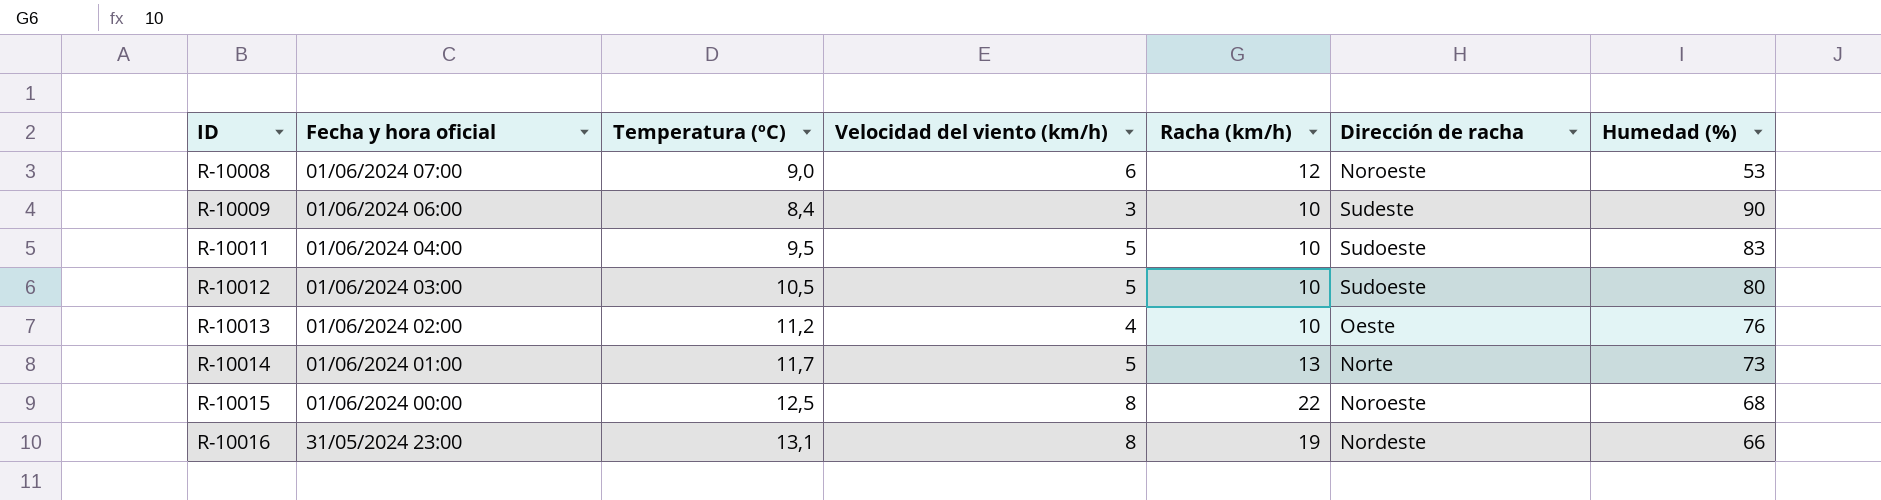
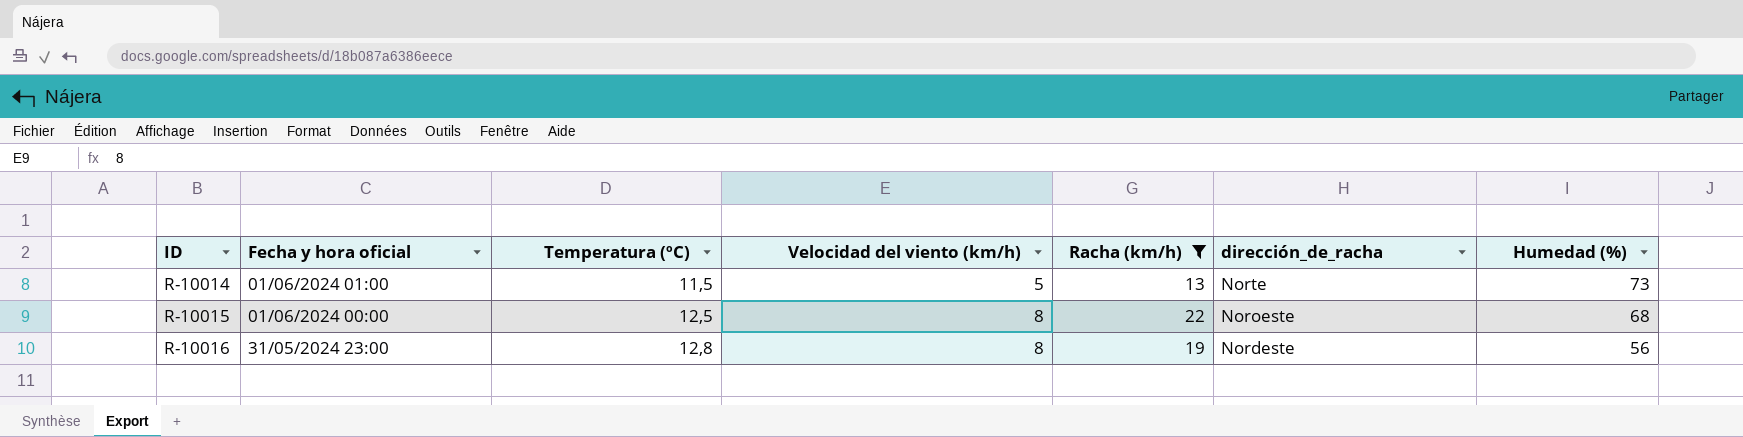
filter: none -> Racha (km/h) >= 13
column name: Dirección de racha -> dirección_de_racha
R-10014 | Temperatura (ºC): 11,7 -> 11,5
R-10016 | Temperatura (ºC): 13,1 -> 12,8
R-10016 | Humedad (%): 66 -> 56

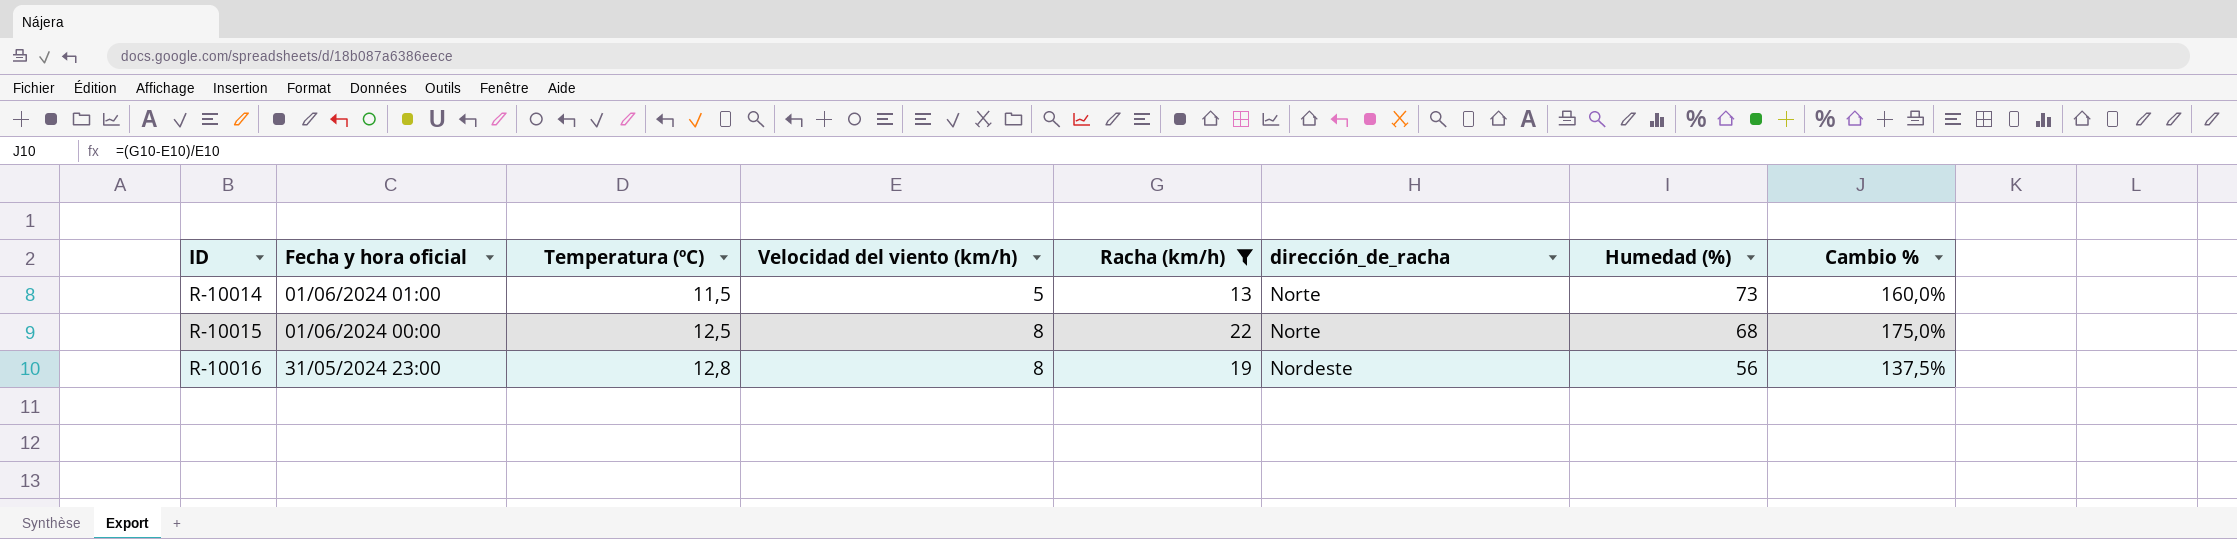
column Cambio % | formula: none -> ([Racha (km/h)] - [Velocidad del viento (km/h)]) / [Velocidad del viento (km/h)]
R-10015 | dirección_de_racha: Noroeste -> Norte

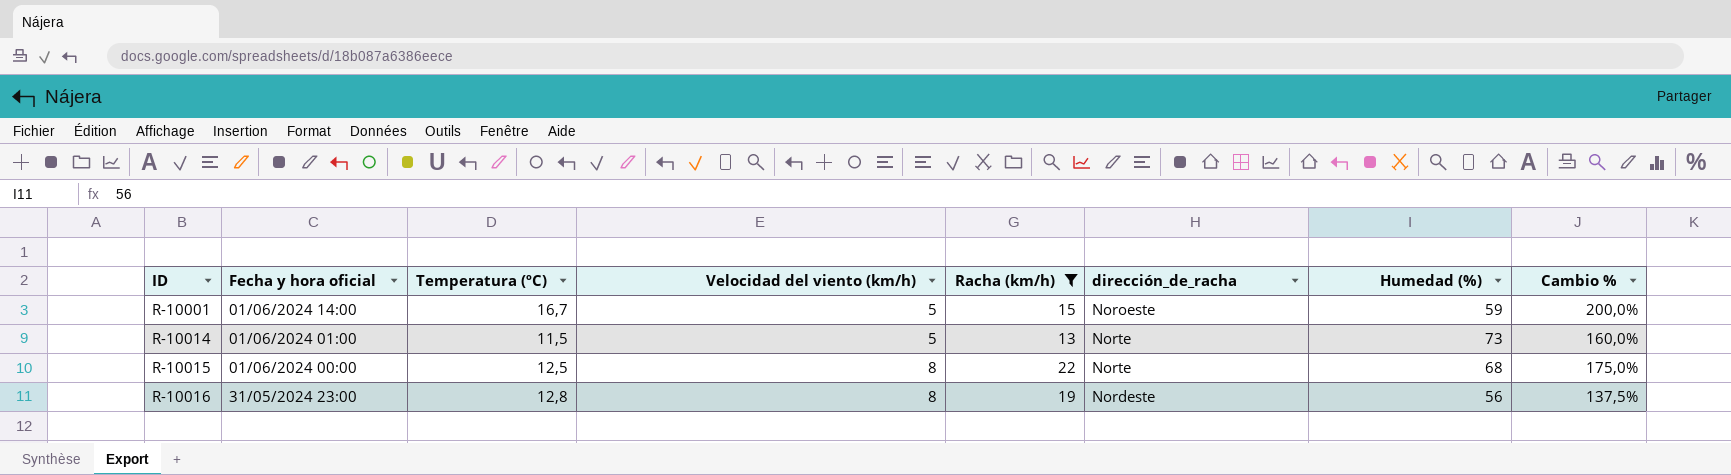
row R-10001: none -> 01/06/2024 14:00 | 16,7 | 5 | 15 | Noroeste | 59 | 200,0%

